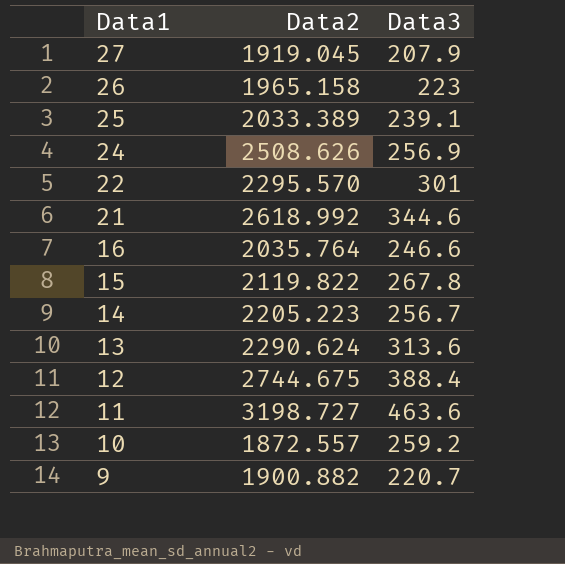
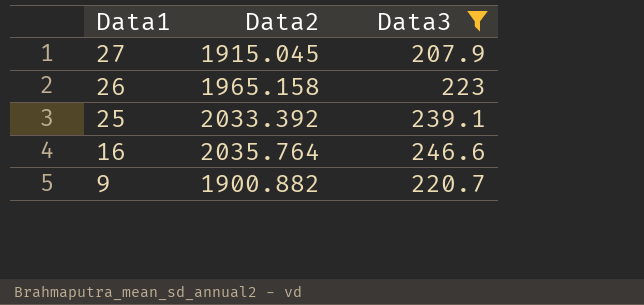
filter: none -> Data3 <= 246.6
27 | Data2: 1919.045 -> 1915.045
25 | Data2: 2033.389 -> 2033.392

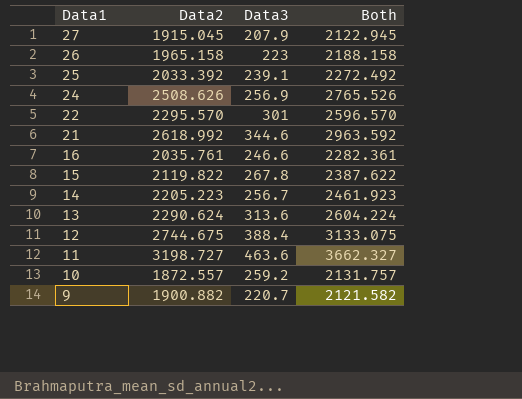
filter: Data3 <= 246.6 -> none
column Both | formula: none -> [Data2] + [Data3]
16 | Data2: 2035.764 -> 2035.761

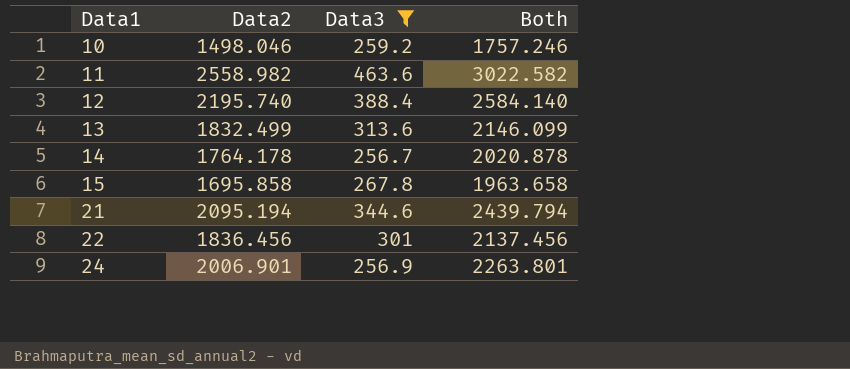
filter: none -> Data3 >= 256.7
row order: Data1 descending -> Data1 ascending
10 | Data2: 1872.557 -> 1498.046
10 | Both: 2131.757 -> 1757.246
11 | Data2: 3198.727 -> 2558.982
11 | Both: 3662.327 -> 3022.582
12 | Data2: 2744.675 -> 2195.740
12 | Both: 3133.075 -> 2584.140
13 | Data2: 2290.624 -> 1832.499
13 | Both: 2604.224 -> 2146.099
14 | Data2: 2205.223 -> 1764.178
14 | Both: 2461.923 -> 2020.878
15 | Data2: 2119.822 -> 1695.858
15 | Both: 2387.622 -> 1963.658
21 | Data2: 2618.992 -> 2095.194
21 | Both: 2963.592 -> 2439.794
22 | Data2: 2295.570 -> 1836.456
22 | Both: 2596.570 -> 2137.456
24 | Data2: 2508.626 -> 2006.901
24 | Both: 2765.526 -> 2263.801

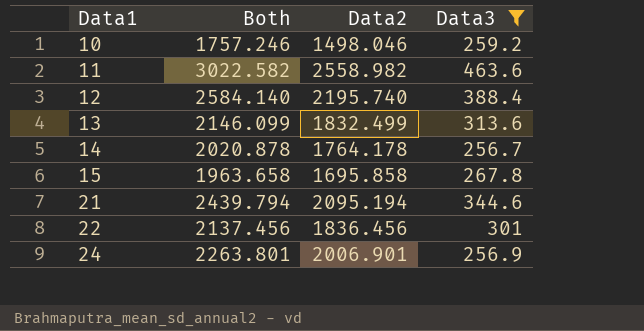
column Both | position: 4 -> 2

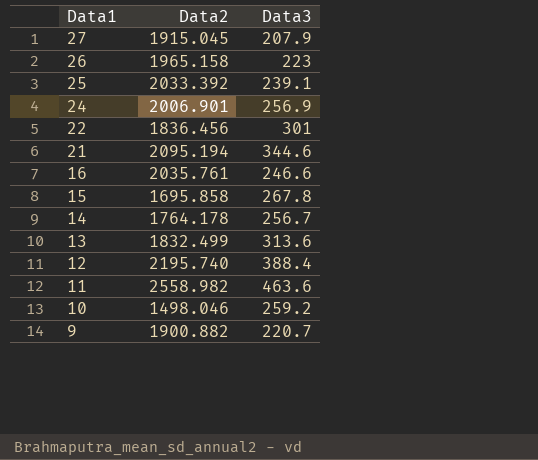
filter: Data3 >= 256.7 -> none
row order: Data1 ascending -> Data1 descending
column Both | formula: [Data2] + [Data3] -> none

